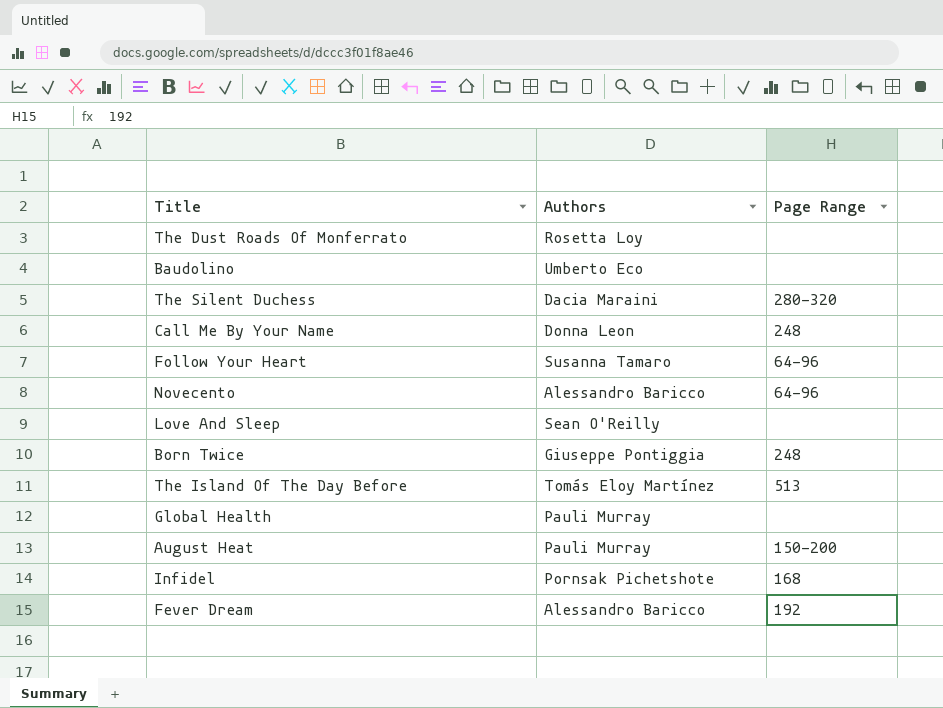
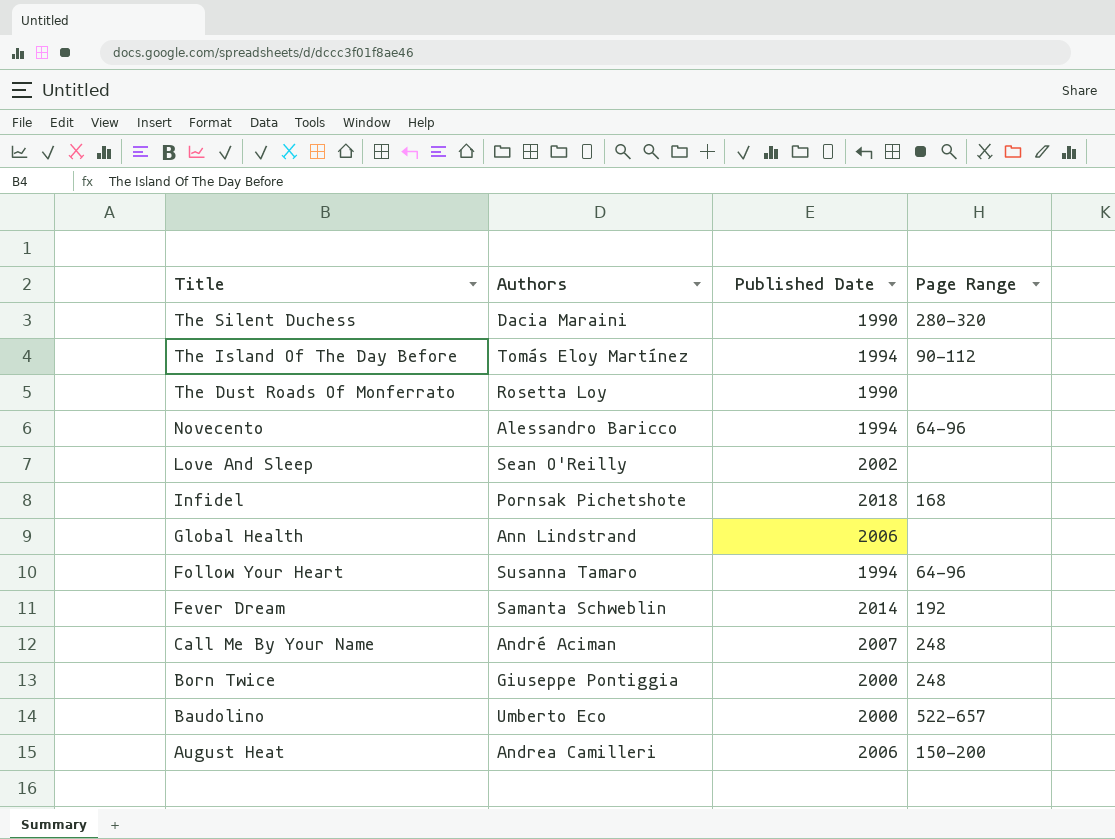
row order: none -> Title descending
column Published Date | position: none -> 3
The Island Of The Day Before | Page Range: 513 -> 90-112
Global Health | Authors: Pauli Murray -> Ann Lindstrand
Fever Dream | Authors: Alessandro Baricco -> Samanta Schweblin
Call Me By Your Name | Authors: Donna Leon -> André Aciman
Baudolino | Page Range: none -> 522-657
August Heat | Authors: Pauli Murray -> Andrea Camilleri

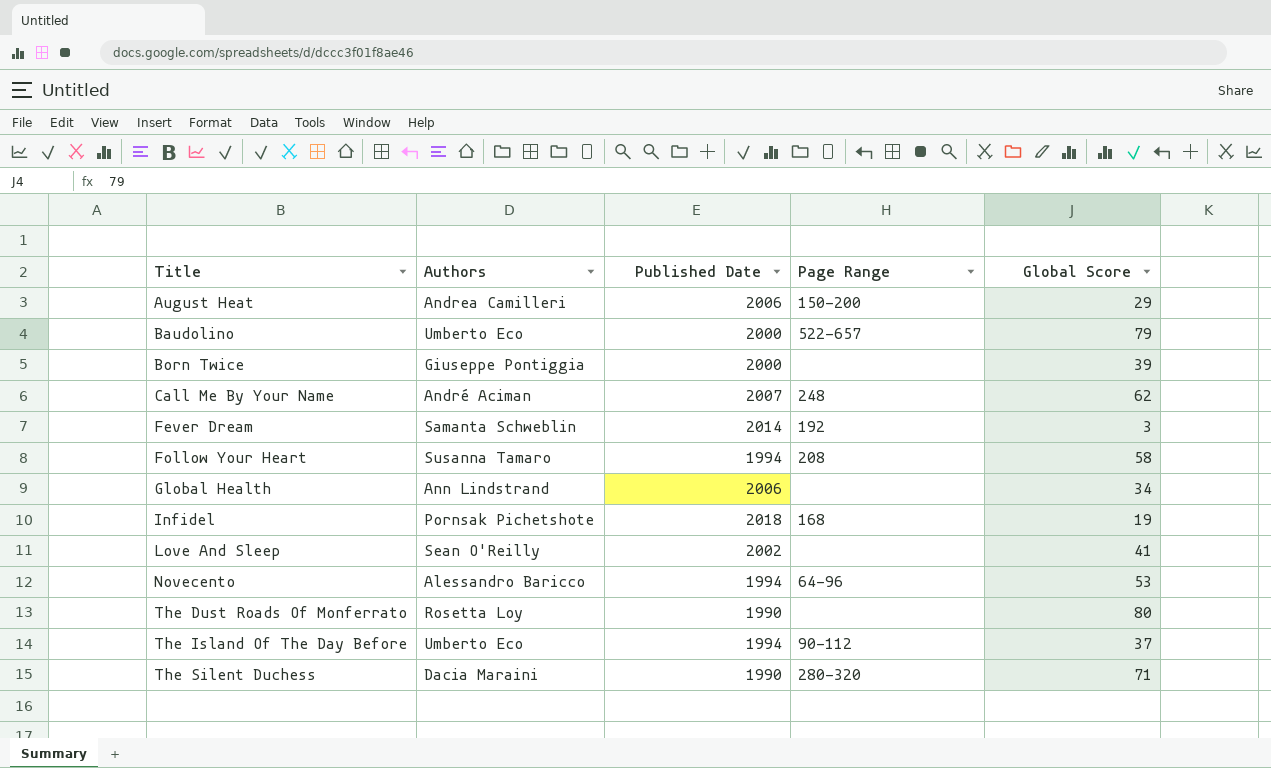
row order: Title descending -> Title ascending
column Global Score | position: none -> 5
Born Twice | Page Range: 248 -> none
Follow Your Heart | Page Range: 64-96 -> 208
The Island Of The Day Before | Authors: Tomás Eloy Martínez -> Umberto Eco

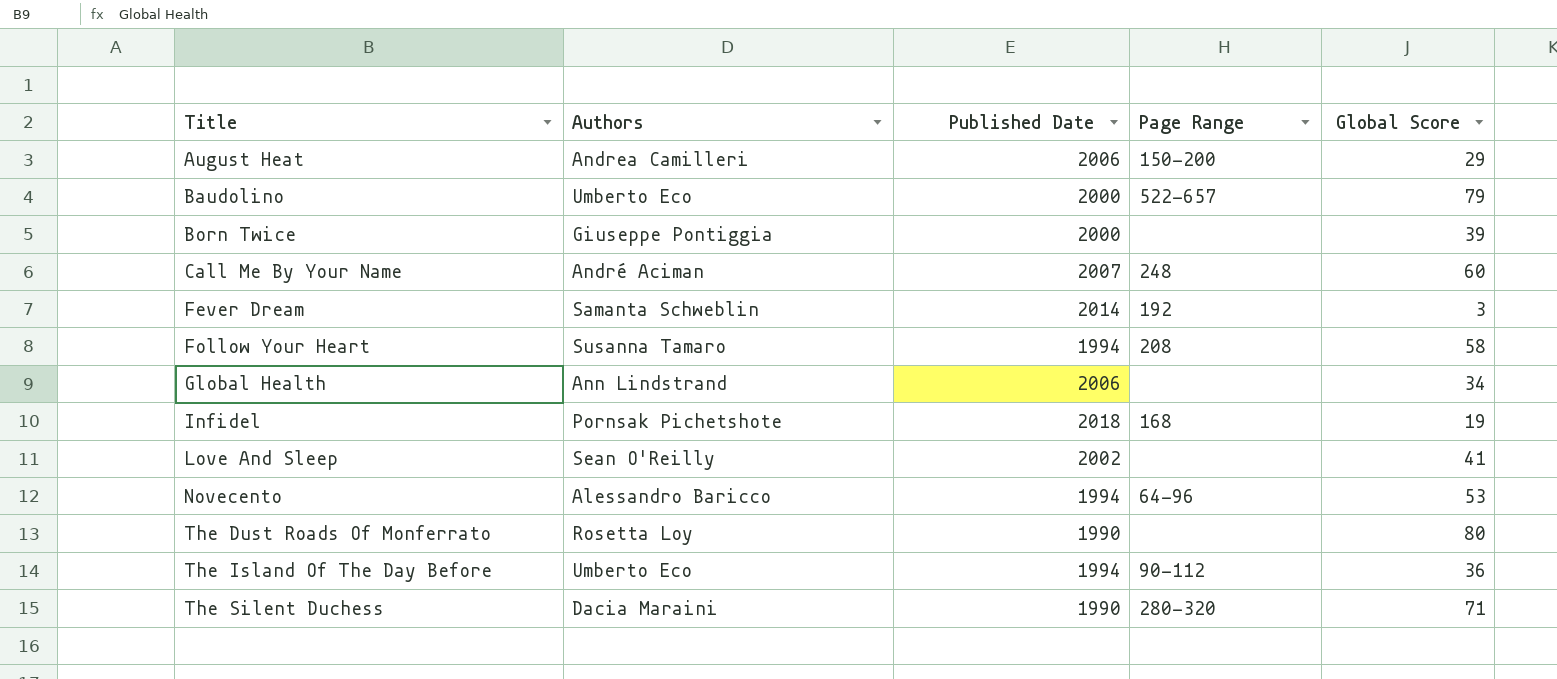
Call Me By Your Name | Global Score: 62 -> 60
The Island Of The Day Before | Global Score: 37 -> 36

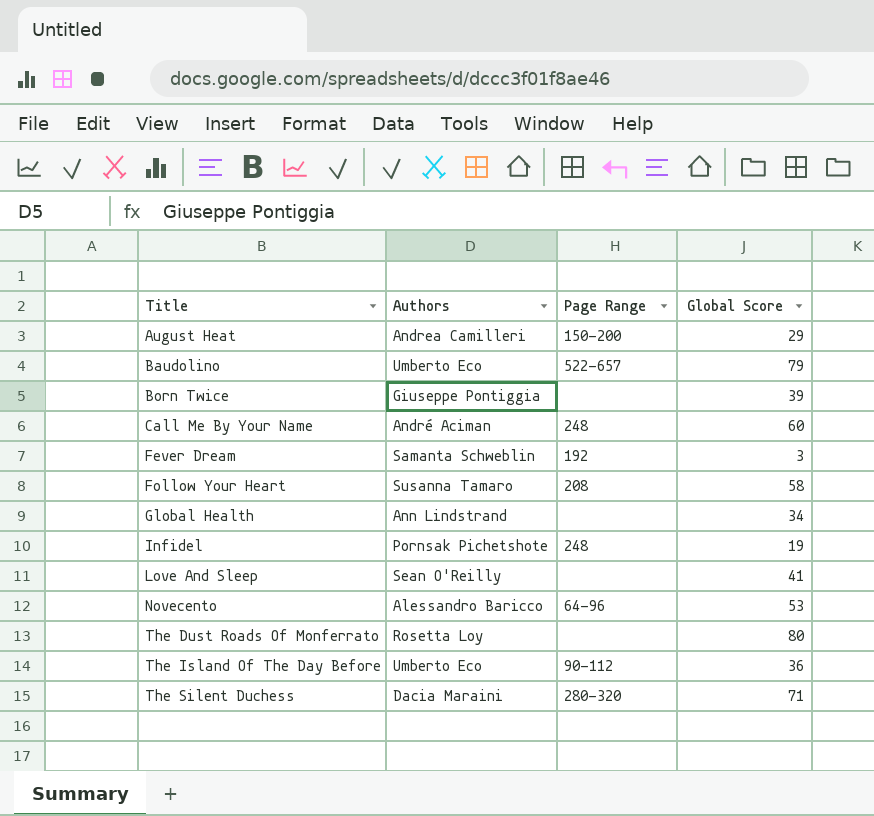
column Published Date | position: 3 -> none
Infidel | Page Range: 168 -> 248

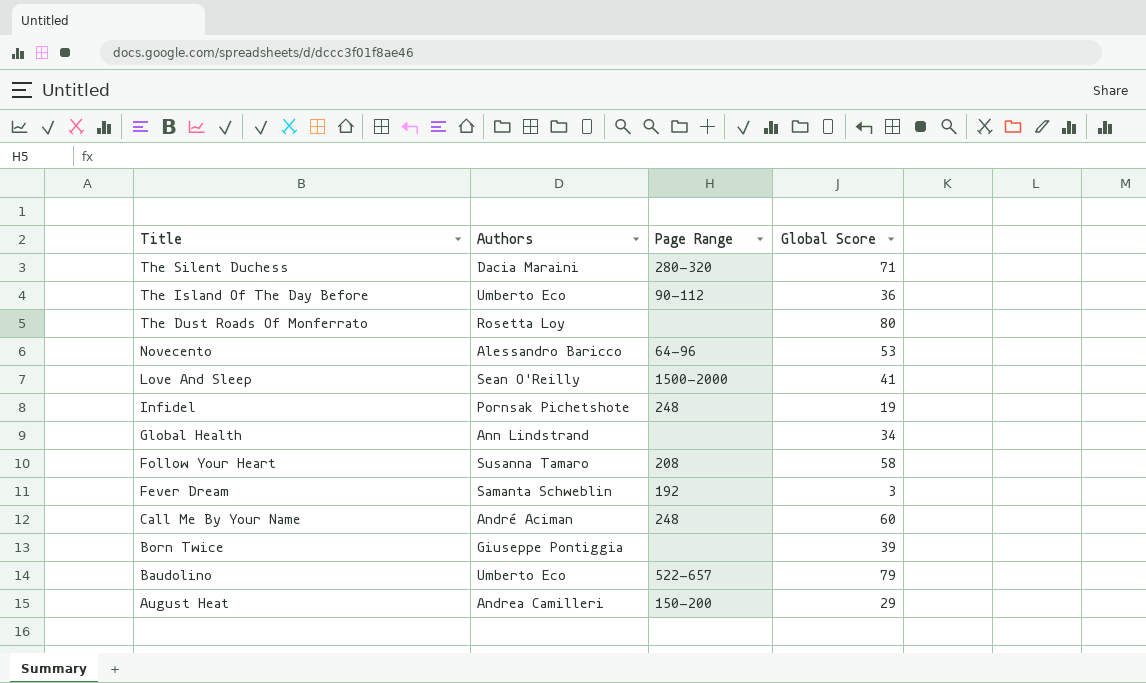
row order: Title ascending -> Title descending
Love And Sleep | Page Range: none -> 1500-2000

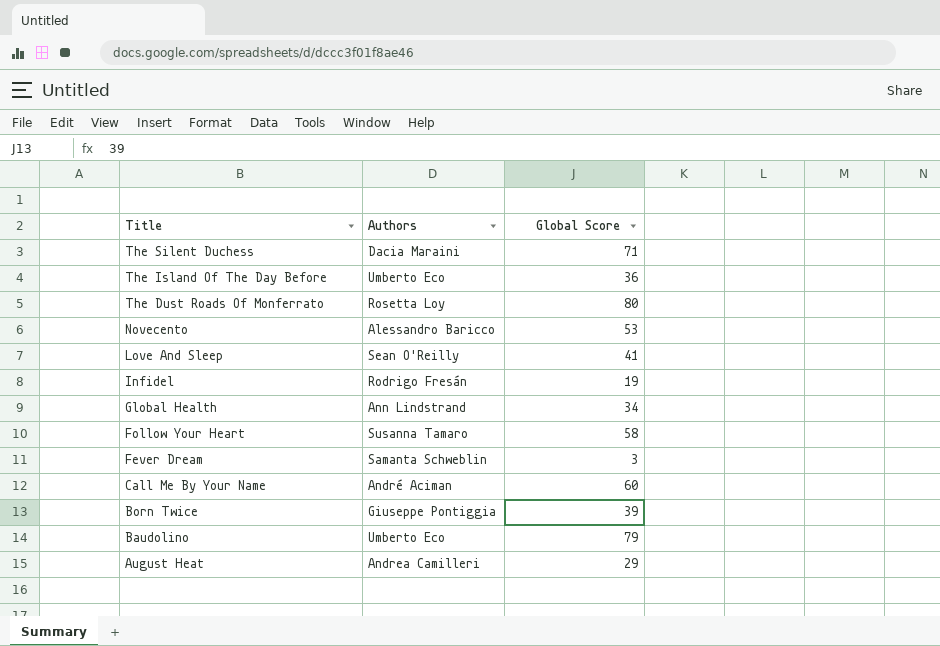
column Page Range | position: 3 -> none
Infidel | Authors: Pornsak Pichetshote -> Rodrigo Fresán

